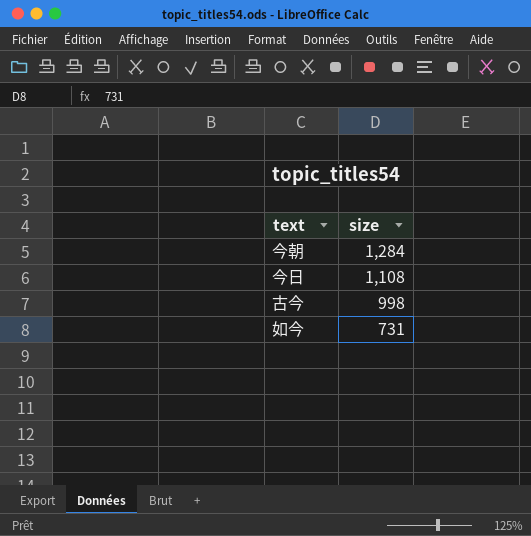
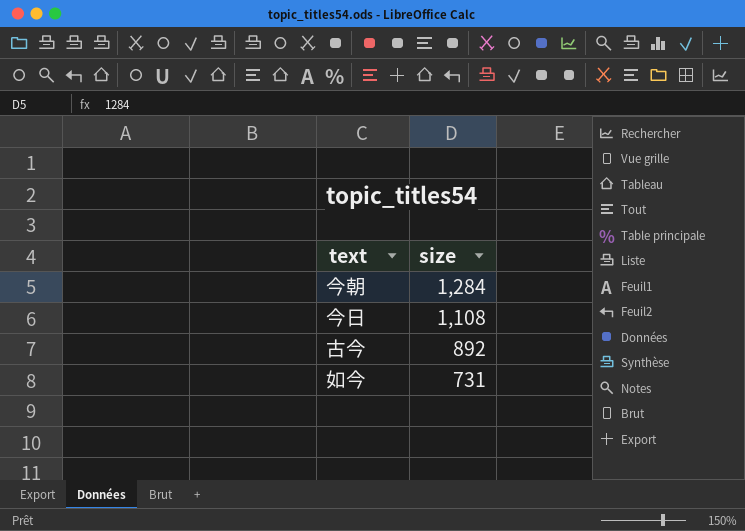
古今 | size: 998 -> 892

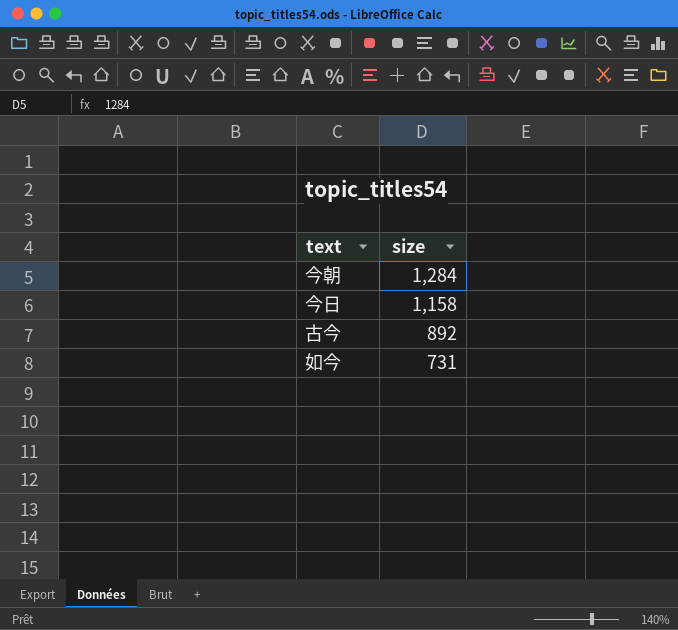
今日 | size: 1,108 -> 1,158

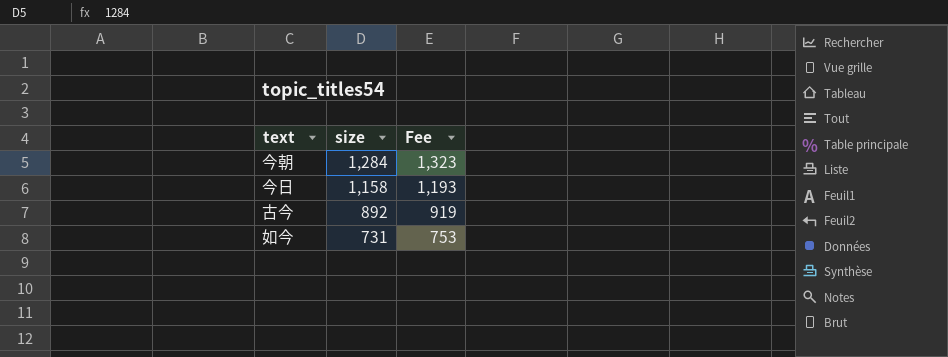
column Fee | formula: none -> [size] * 1.03

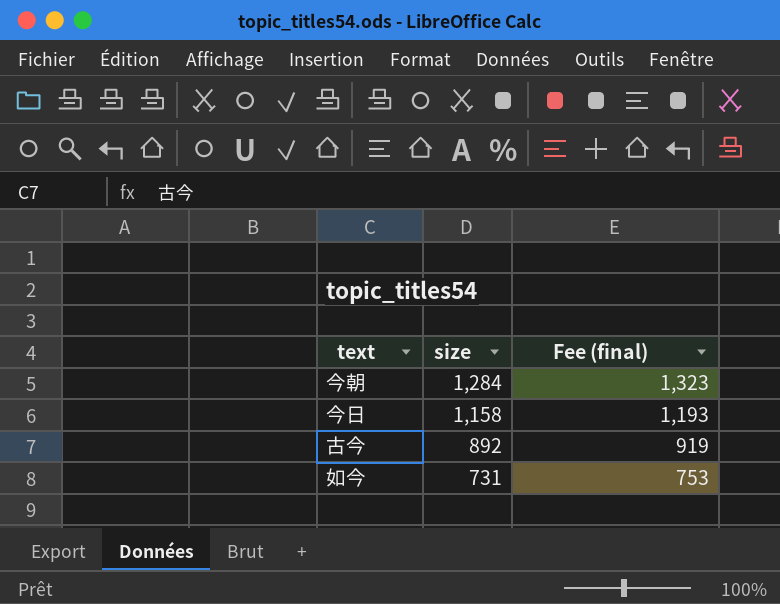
column name: Fee -> Fee (final)

